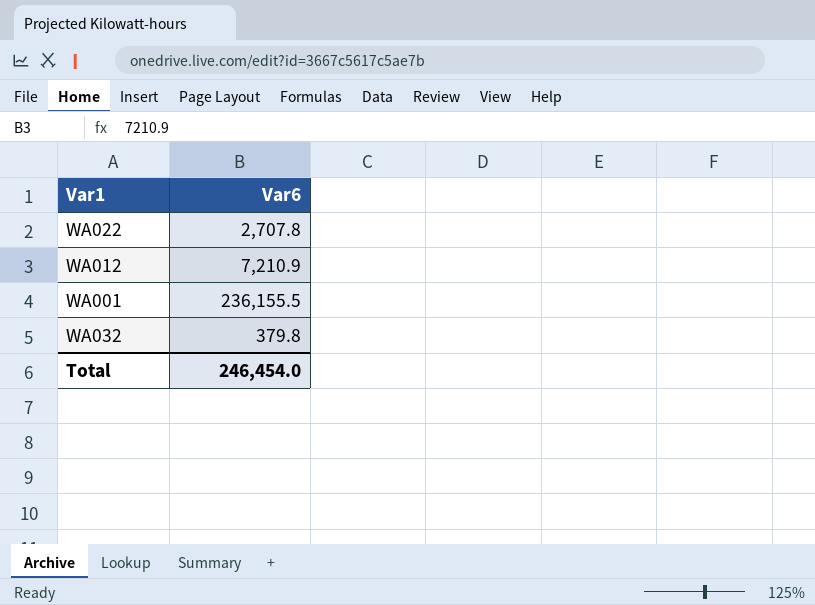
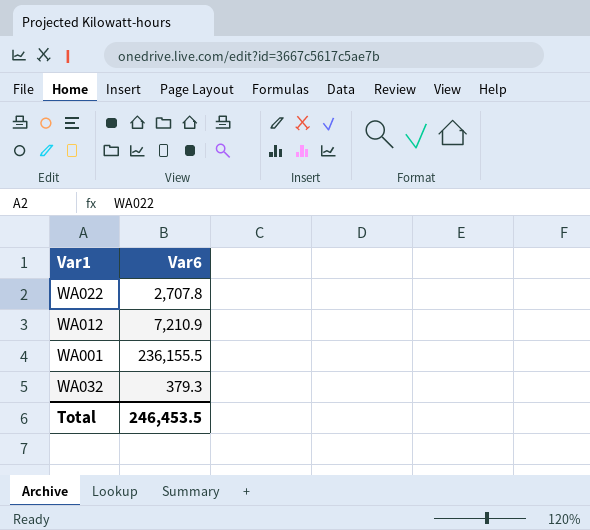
WA032 | Var6: 379.8 -> 379.3
Total | Var6: 246,454.0 -> 246,453.5

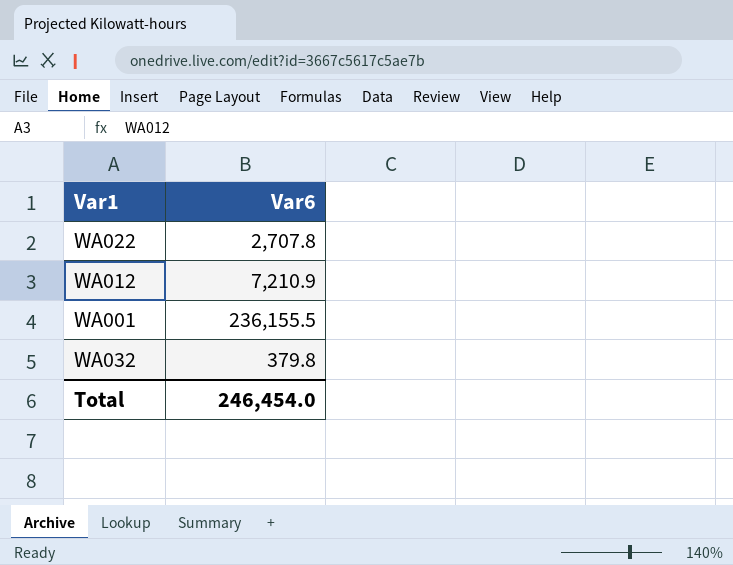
WA032 | Var6: 379.3 -> 379.8
Total | Var6: 246,453.5 -> 246,454.0

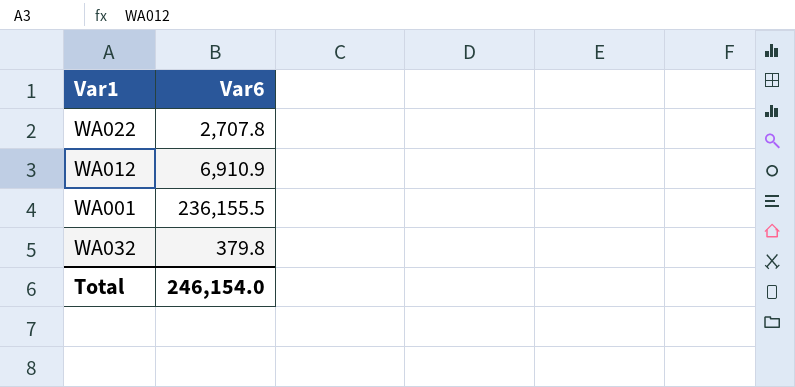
WA012 | Var6: 7,210.9 -> 6,910.9
Total | Var6: 246,454.0 -> 246,154.0

